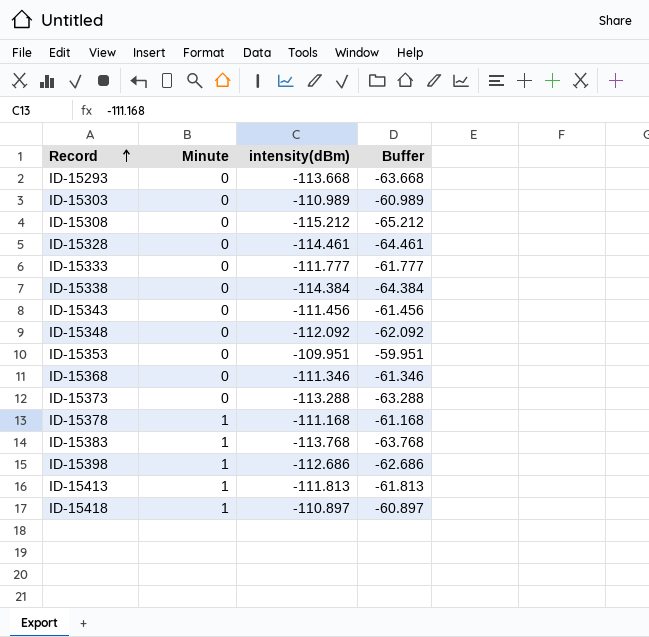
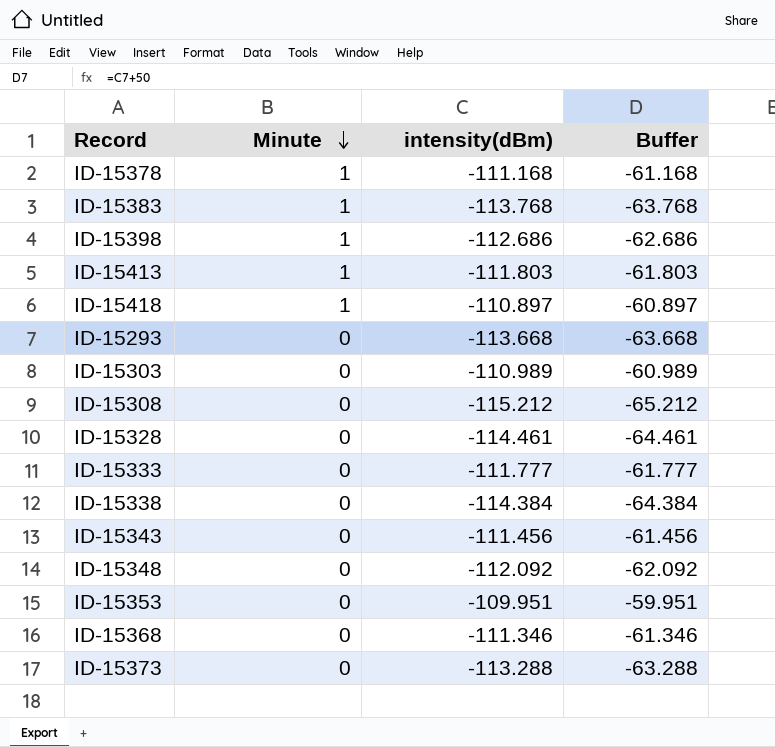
row order: Record ascending -> Minute descending
ID-15413 | intensity(dBm): -111.813 -> -111.803
ID-15413 | Buffer: -61.813 -> -61.803

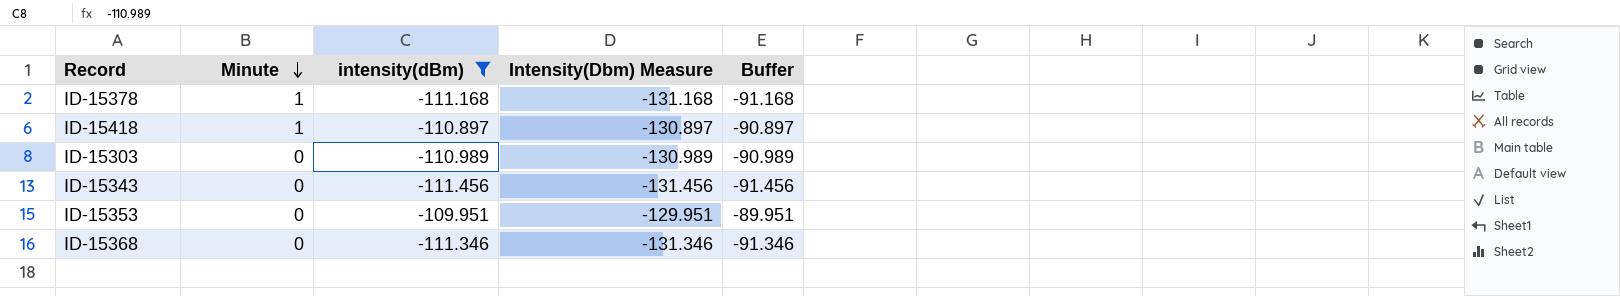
filter: none -> intensity(dBm) >= -111.456
column Intensity(Dbm) Measure | formula: none -> [intensity(dBm)] - 20
column Buffer | formula: [intensity(dBm)] + 50 -> [intensity(dBm)] + 20

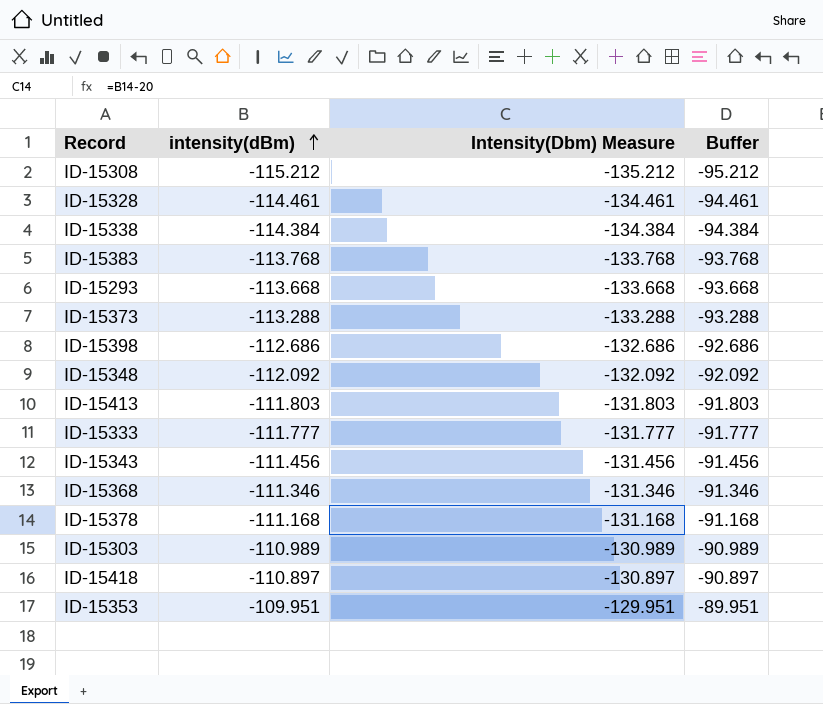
filter: intensity(dBm) >= -111.456 -> none
row order: Minute descending -> intensity(dBm) ascending
column Minute | position: 2 -> none

